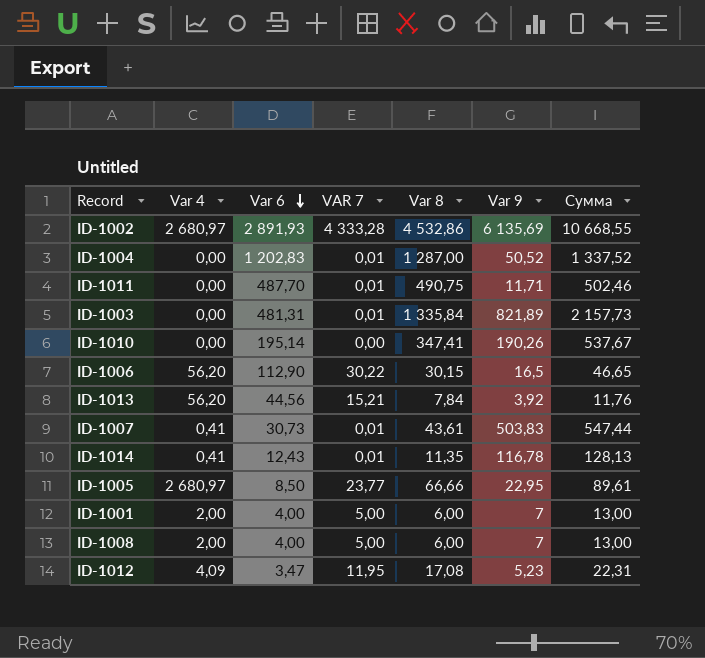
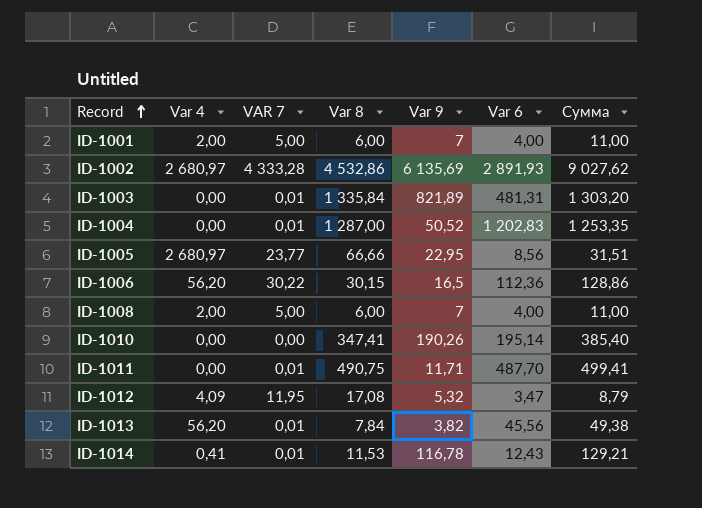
row order: Var 6 descending -> Record ascending
column Var 6 | position: 3 -> 6
column Сумма | formula: [Var 8] + [Var 9] -> [Var 9] + [Var 6]
row ID-1007: 0,41 | 30,73 | 0,01 | 43,61 | 503,83 | 547,44 -> none
ID-1005 | Var 6: 8,50 -> 8,56
ID-1006 | Var 6: 112,90 -> 112,36
ID-1012 | Var 9: 5,23 -> 5,32
ID-1013 | VAR 7: 15,21 -> 0,01
ID-1013 | Var 9: 3,92 -> 3,82
ID-1013 | Var 6: 44,56 -> 45,56
ID-1014 | Var 8: 11,35 -> 11,53

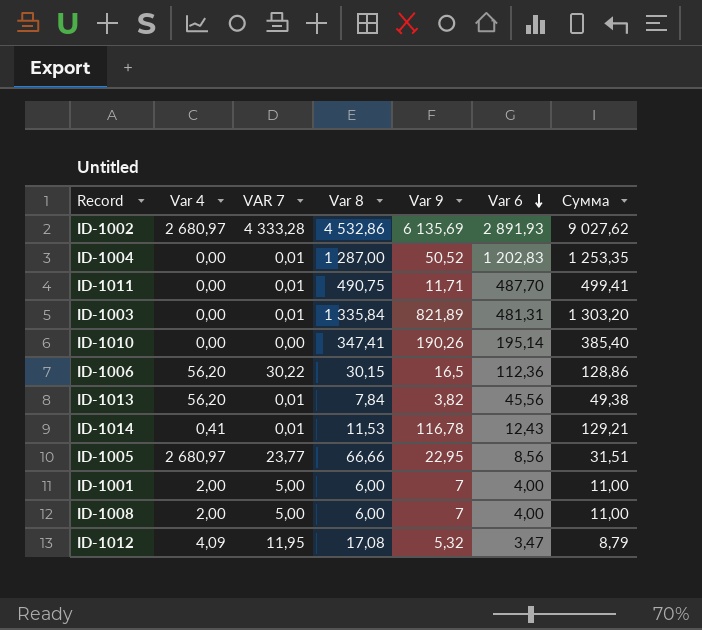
row order: Record ascending -> Var 6 descending

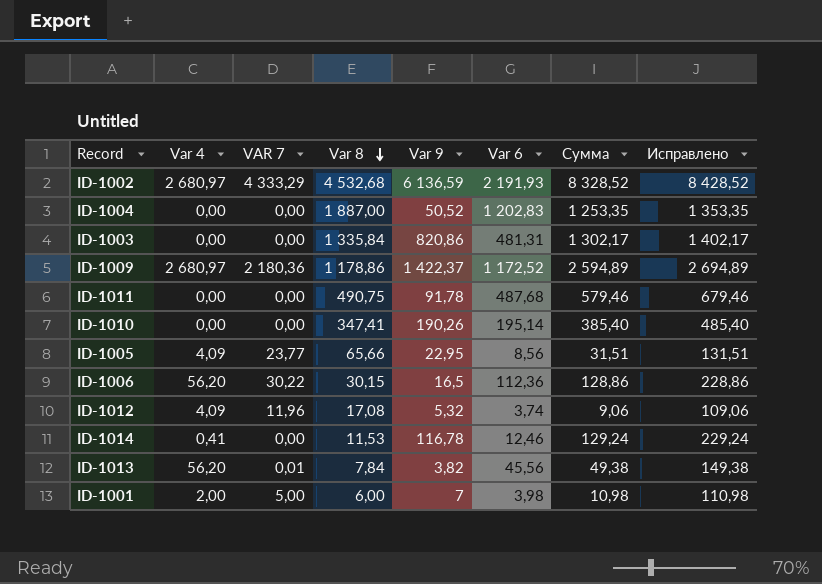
row order: Var 6 descending -> Var 8 descending
column Исправлено | formula: none -> [Сумма] + 100
row ID-1008: 2,00 | 5,00 | 6,00 | 7 | 4,00 | 11,00 -> none
ID-1002 | VAR 7: 4 333,28 -> 4 333,29
ID-1002 | Var 8: 4 532,86 -> 4 532,68
ID-1002 | Var 9: 6 135,69 -> 6 136,59
ID-1002 | Var 6: 2 891,93 -> 2 191,93
ID-1002 | Сумма: 9 027,62 -> 8 328,52
ID-1004 | VAR 7: 0,01 -> 0,00
ID-1004 | Var 8: 1 287,00 -> 1 887,00
ID-1003 | VAR 7: 0,01 -> 0,00
ID-1003 | Var 9: 821,89 -> 820,86
ID-1003 | Сумма: 1 303,20 -> 1 302,17
row ID-1009: none -> 2 680,97 | 2 180,36 | 1 178,86 | 1 422,37 | 1 172,52 | 2 594,89 | 2 694,89
ID-1011 | VAR 7: 0,01 -> 0,00
ID-1011 | Var 9: 11,71 -> 91,78
ID-1011 | Var 6: 487,70 -> 487,68
ID-1011 | Сумма: 499,41 -> 579,46
ID-1005 | Var 4: 2 680,97 -> 4,09
ID-1005 | Var 8: 66,66 -> 65,66
ID-1012 | VAR 7: 11,95 -> 11,96
ID-1012 | Var 6: 3,47 -> 3,74
ID-1012 | Сумма: 8,79 -> 9,06
ID-1014 | VAR 7: 0,01 -> 0,00
ID-1014 | Var 6: 12,43 -> 12,46
ID-1014 | Сумма: 129,21 -> 129,24
ID-1001 | Var 6: 4,00 -> 3,98
ID-1001 | Сумма: 11,00 -> 10,98

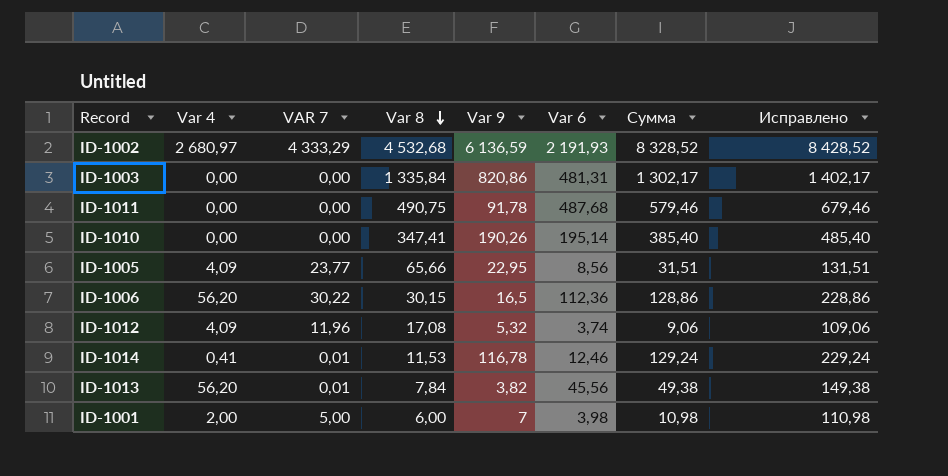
row ID-1004: 0,00 | 0,00 | 1 887,00 | 50,52 | 1 202,83 | 1 253,35 | 1 353,35 -> none
row ID-1009: 2 680,97 | 2 180,36 | 1 178,86 | 1 422,37 | 1 172,52 | 2 594,89 | 2 694,89 -> none
ID-1014 | VAR 7: 0,00 -> 0,01

